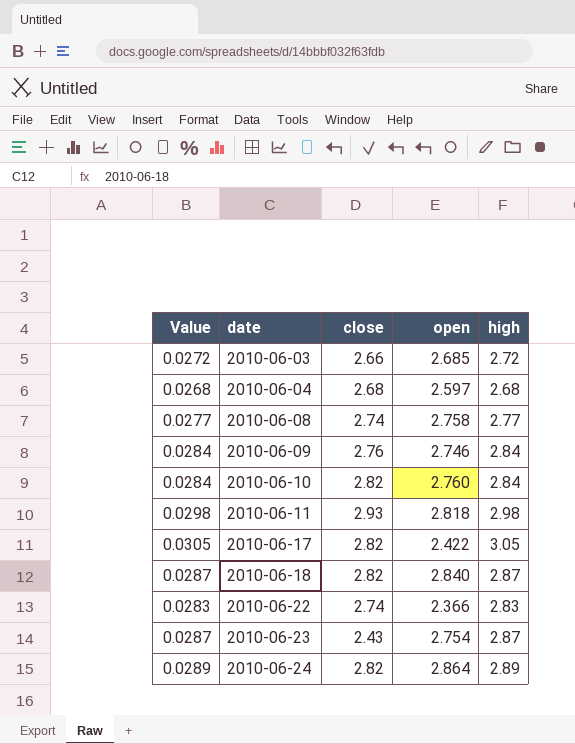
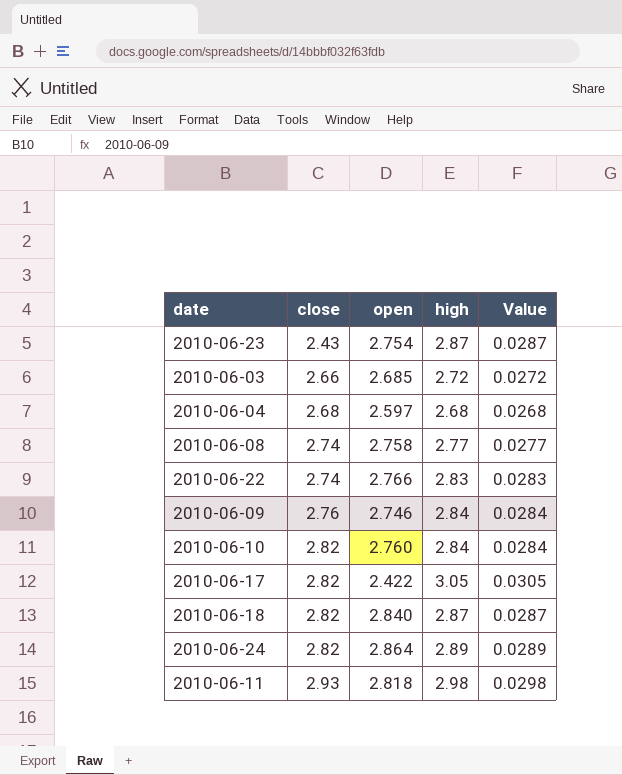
row order: date ascending -> close ascending
column Value | position: 1 -> 5
2010-06-22 | open: 2.366 -> 2.766

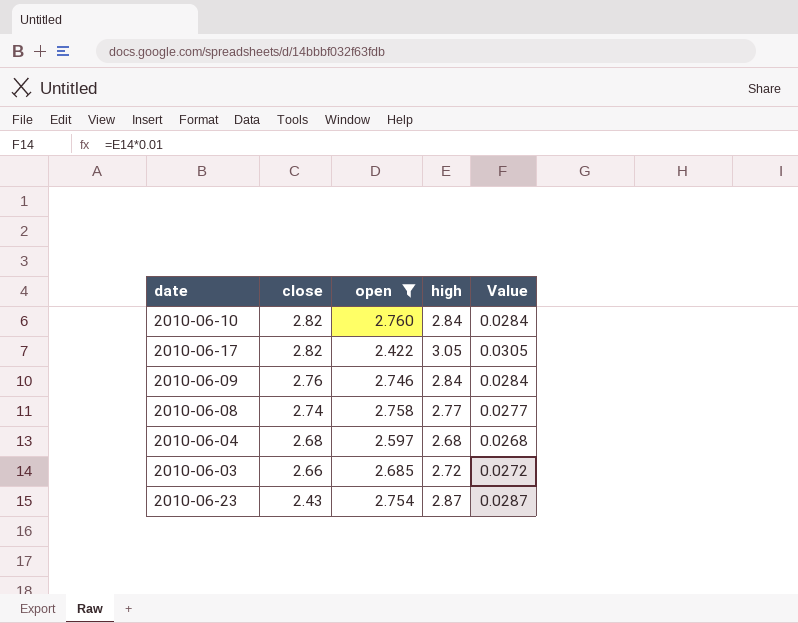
filter: none -> open <= 2.760
row order: close ascending -> close descending

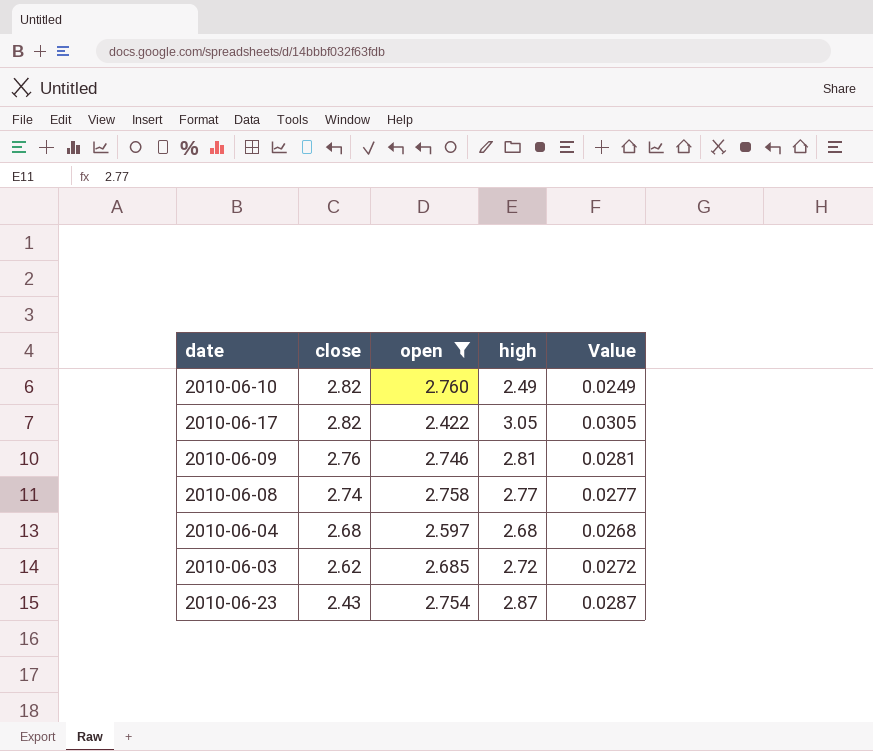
2010-06-10 | high: 2.84 -> 2.49
2010-06-10 | Value: 0.0284 -> 0.0249
2010-06-09 | high: 2.84 -> 2.81
2010-06-09 | Value: 0.0284 -> 0.0281
2010-06-03 | close: 2.66 -> 2.62

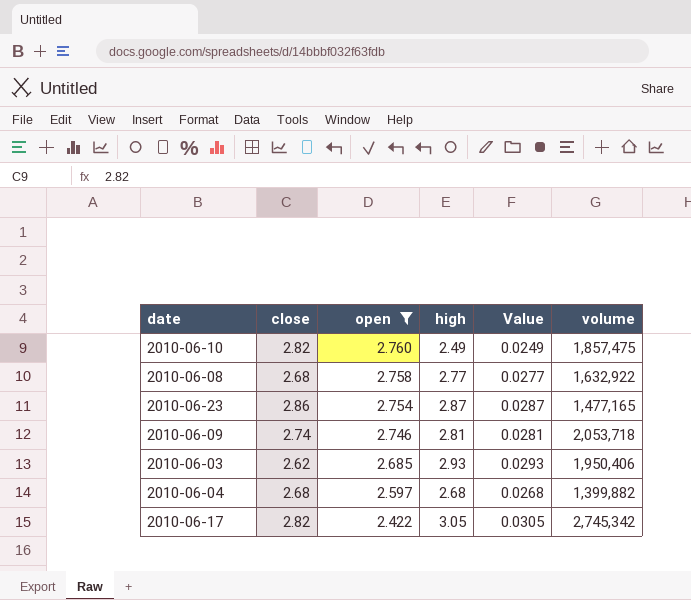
row order: close descending -> open descending
column volume | position: none -> 6
2010-06-08 | close: 2.74 -> 2.68
2010-06-23 | close: 2.43 -> 2.86
2010-06-09 | close: 2.76 -> 2.74
2010-06-03 | high: 2.72 -> 2.93
2010-06-03 | Value: 0.0272 -> 0.0293

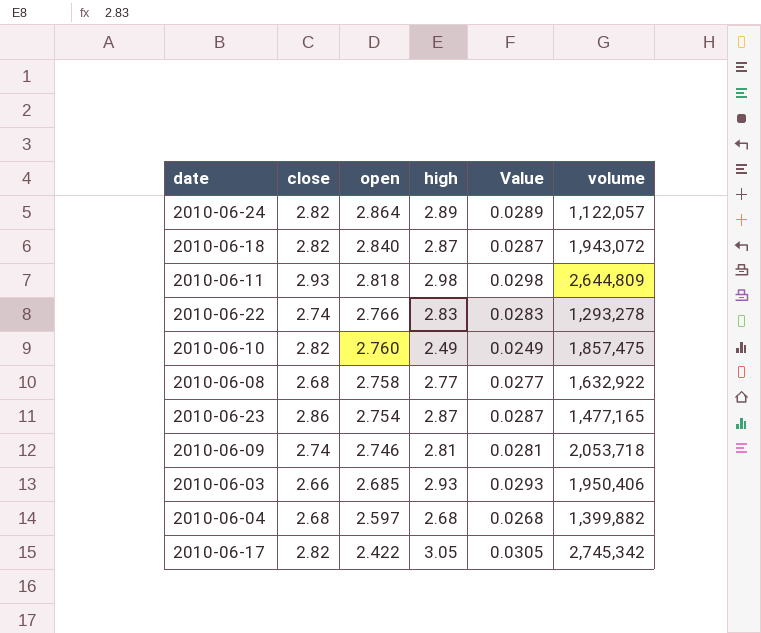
filter: open <= 2.760 -> none
2010-06-03 | close: 2.62 -> 2.66

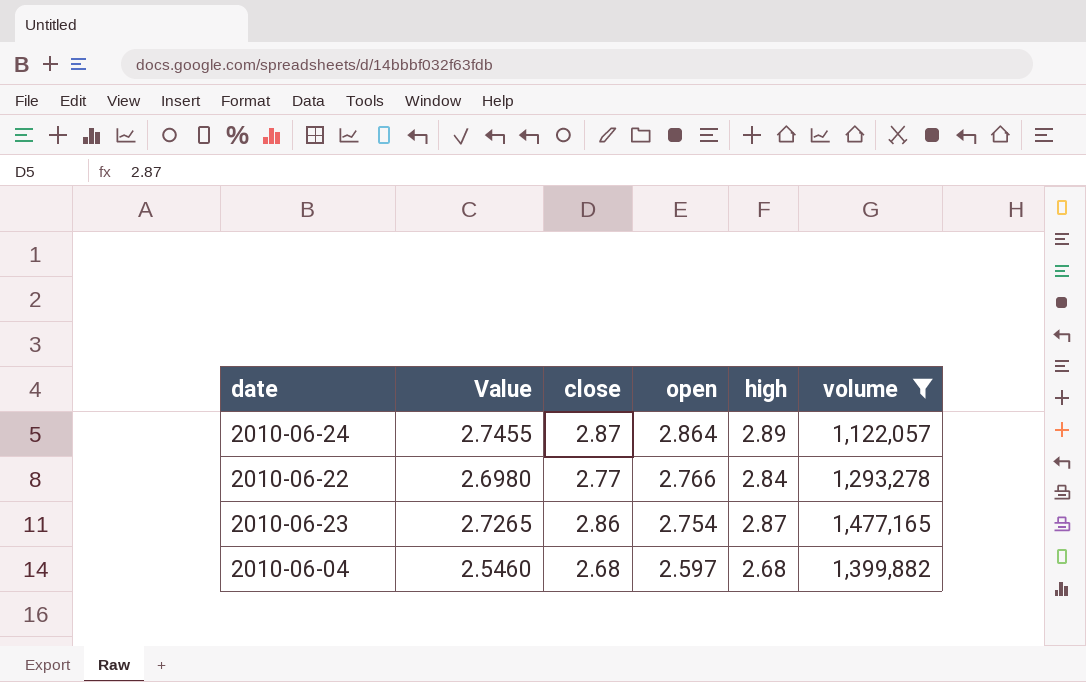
filter: none -> volume <= 1,477,165
column Value | formula: [high] * 0.01 -> [high] * 0.95
column Value | position: 5 -> 2
2010-06-24 | close: 2.82 -> 2.87
2010-06-22 | close: 2.74 -> 2.77
2010-06-22 | high: 2.83 -> 2.84

